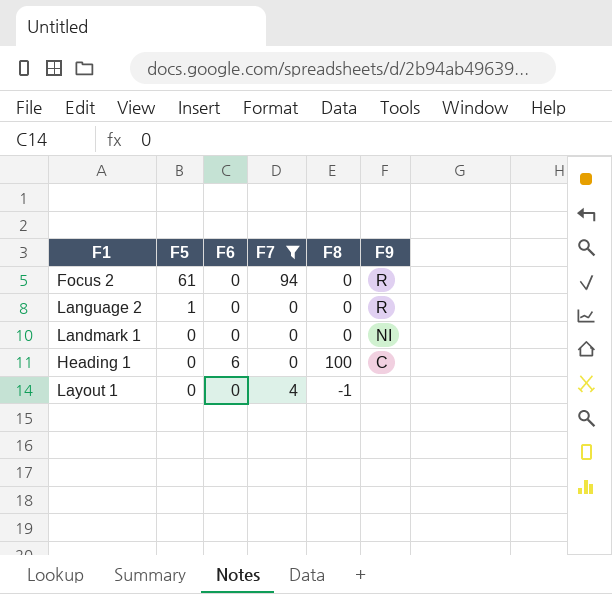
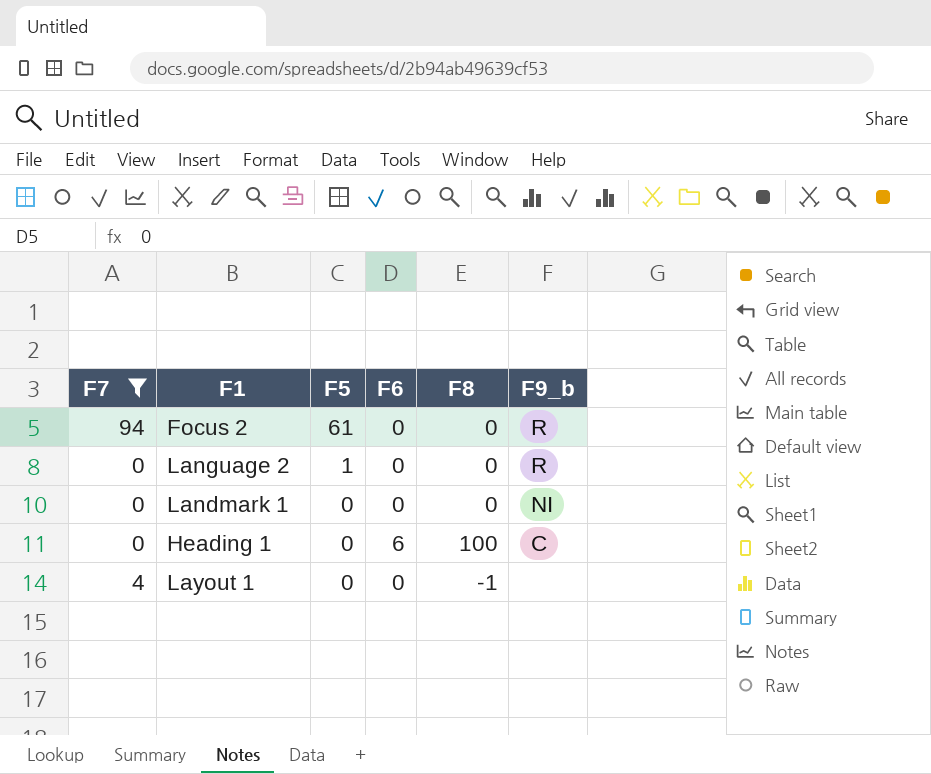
column F7 | position: 4 -> 1
column name: F9 -> F9_b

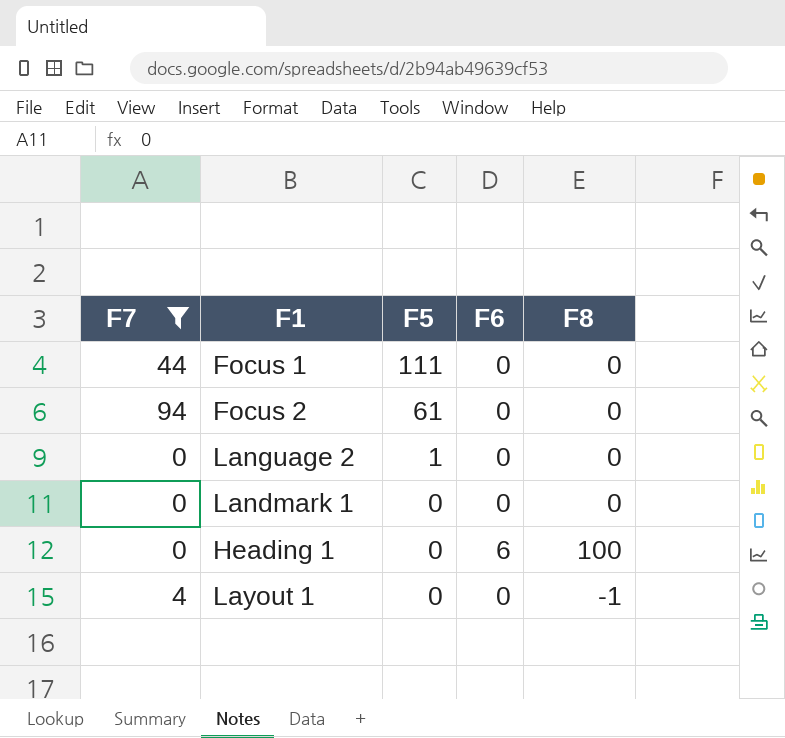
column F9_b | position: 6 -> none
row Focus 1: none -> 44 | 111 | 0 | 0

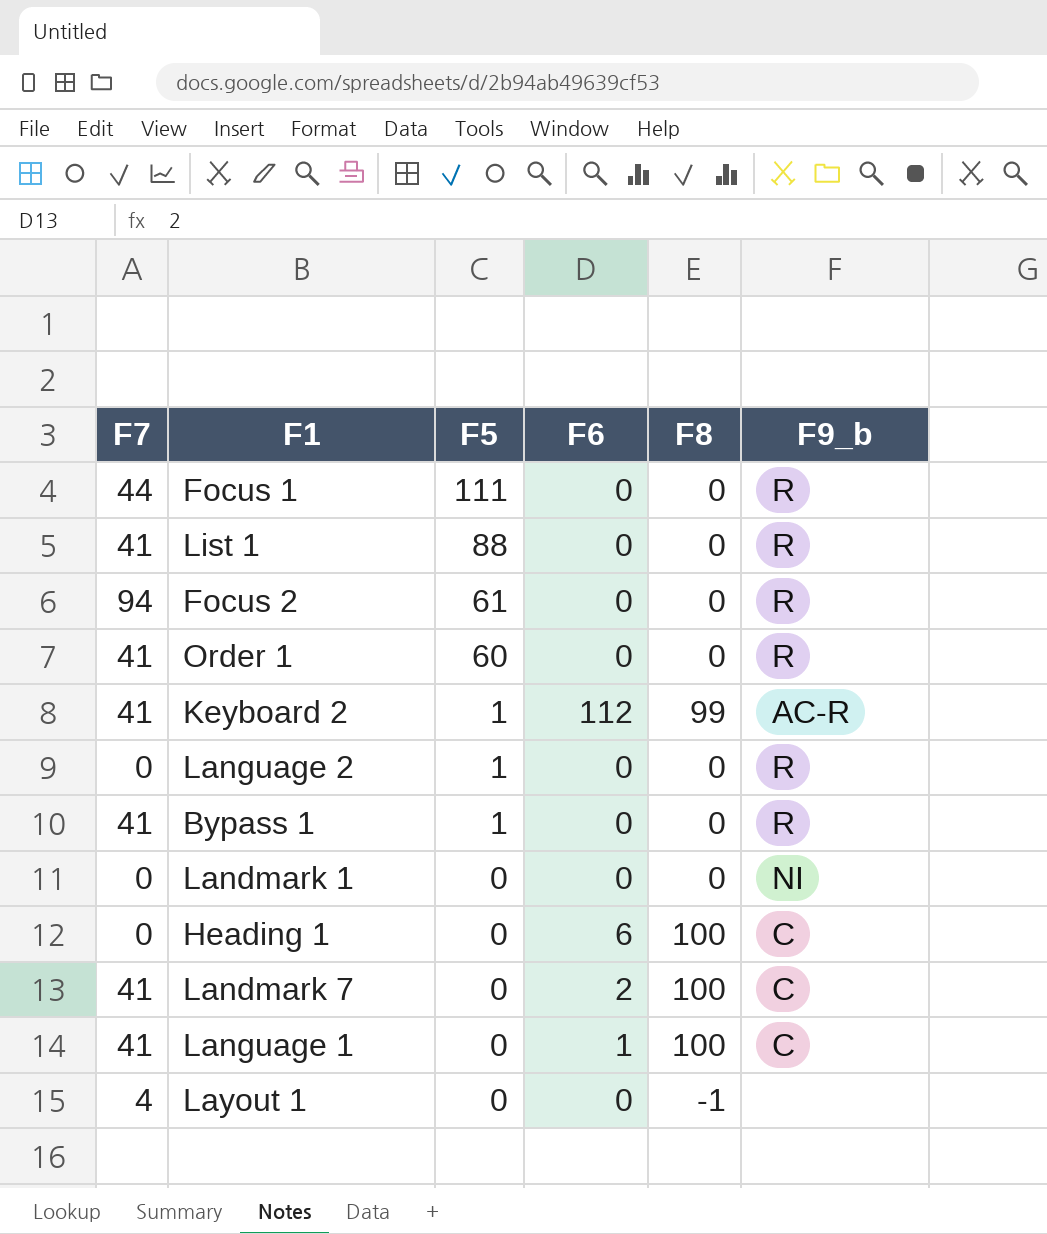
filter: F7 != 41 -> none
column F9_b | position: none -> 6

